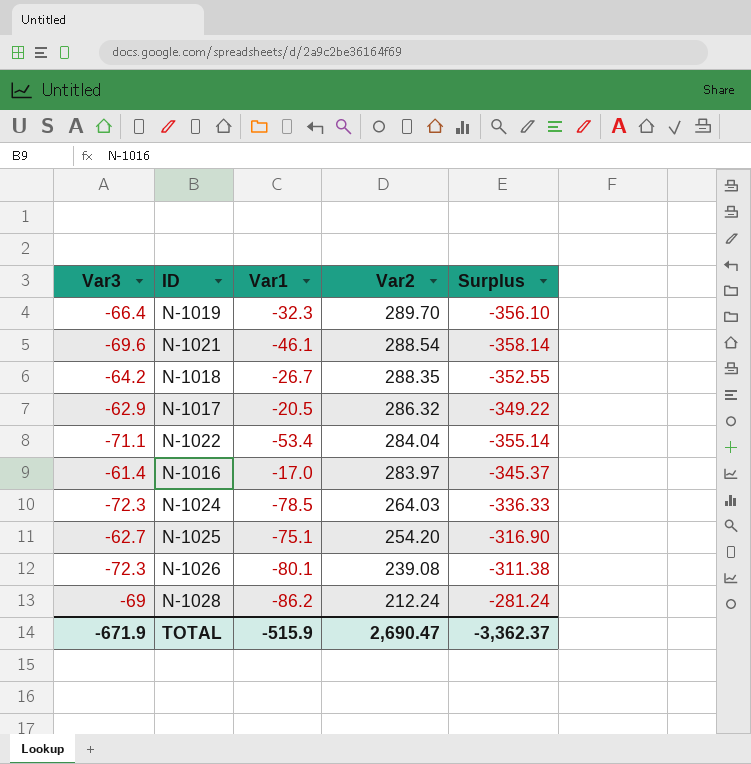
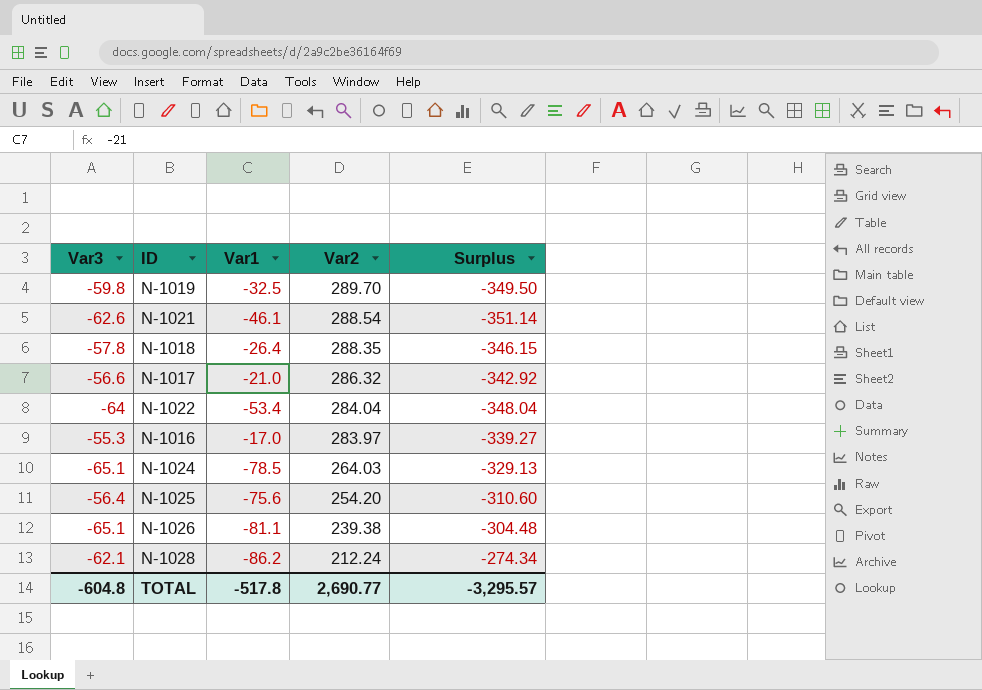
N-1019 | Var3: -66.4 -> -59.8
N-1019 | Var1: -32.3 -> -32.5
N-1019 | Surplus: -356.10 -> -349.50
N-1021 | Var3: -69.6 -> -62.6
N-1021 | Surplus: -358.14 -> -351.14
N-1018 | Var3: -64.2 -> -57.8
N-1018 | Var1: -26.7 -> -26.4
N-1018 | Surplus: -352.55 -> -346.15
N-1017 | Var3: -62.9 -> -56.6
N-1017 | Var1: -20.5 -> -21.0
N-1017 | Surplus: -349.22 -> -342.92
N-1022 | Var3: -71.1 -> -64
N-1022 | Surplus: -355.14 -> -348.04
N-1016 | Var3: -61.4 -> -55.3
N-1016 | Surplus: -345.37 -> -339.27
N-1024 | Var3: -72.3 -> -65.1
N-1024 | Surplus: -336.33 -> -329.13
N-1025 | Var3: -62.7 -> -56.4
N-1025 | Var1: -75.1 -> -75.6
N-1025 | Surplus: -316.90 -> -310.60
N-1026 | Var3: -72.3 -> -65.1
N-1026 | Var1: -80.1 -> -81.1
N-1026 | Var2: 239.08 -> 239.38
N-1026 | Surplus: -311.38 -> -304.48
N-1028 | Var3: -69 -> -62.1
N-1028 | Surplus: -281.24 -> -274.34
TOTAL | Var3: -671.9 -> -604.8
TOTAL | Var1: -515.9 -> -517.8
TOTAL | Var2: 2,690.47 -> 2,690.77
TOTAL | Surplus: -3,362.37 -> -3,295.57

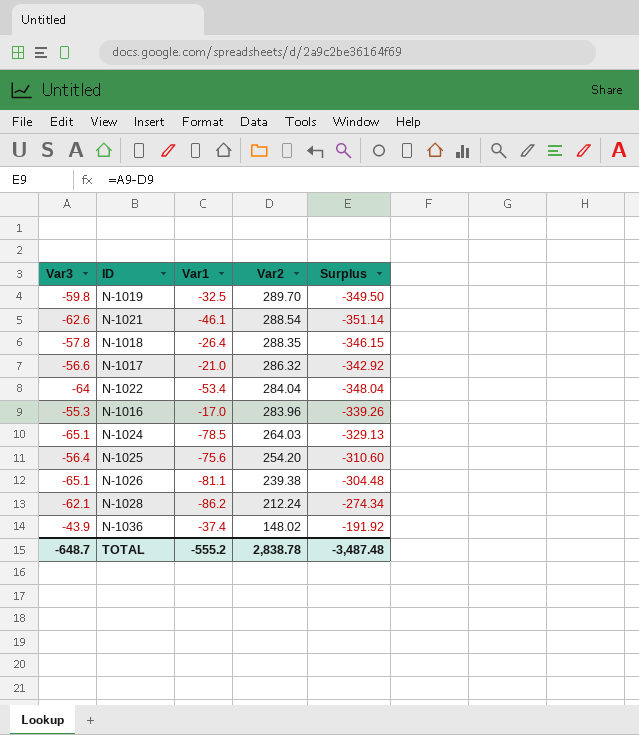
N-1016 | Var2: 283.97 -> 283.96
N-1016 | Surplus: -339.27 -> -339.26
row N-1036: none -> -43.9 | -37.4 | 148.02 | -191.92
TOTAL | Var3: -604.8 -> -648.7
TOTAL | Var1: -517.8 -> -555.2
TOTAL | Var2: 2,690.77 -> 2,838.78
TOTAL | Surplus: -3,295.57 -> -3,487.48

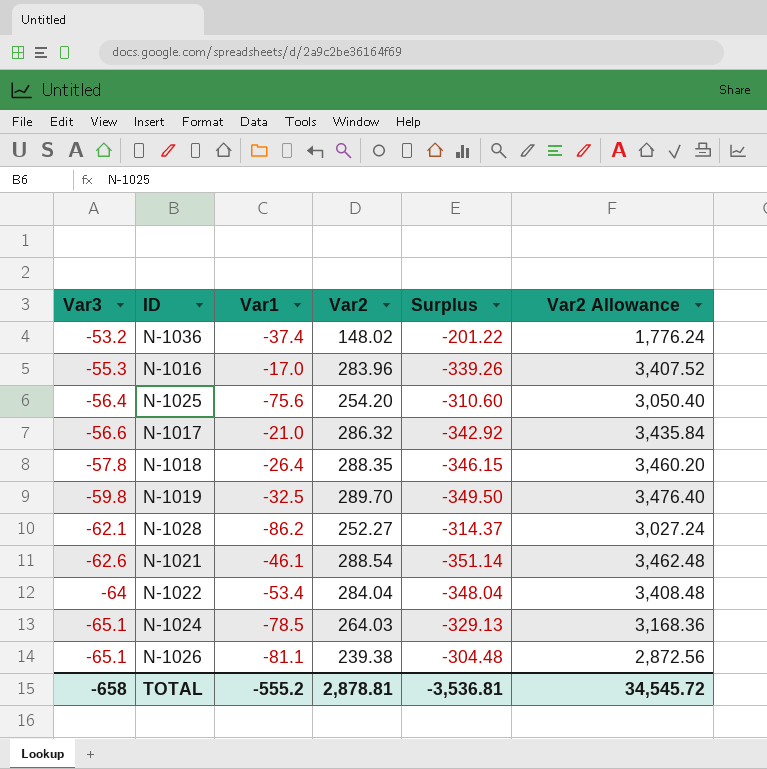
row order: Var2 descending -> Var3 descending
column Var2 Allowance | formula: none -> [Var2] * 12
N-1036 | Var3: -43.9 -> -53.2
N-1036 | Surplus: -191.92 -> -201.22
N-1028 | Var2: 212.24 -> 252.27
N-1028 | Surplus: -274.34 -> -314.37
TOTAL | Var3: -648.7 -> -658
TOTAL | Var2: 2,838.78 -> 2,878.81
TOTAL | Surplus: -3,487.48 -> -3,536.81

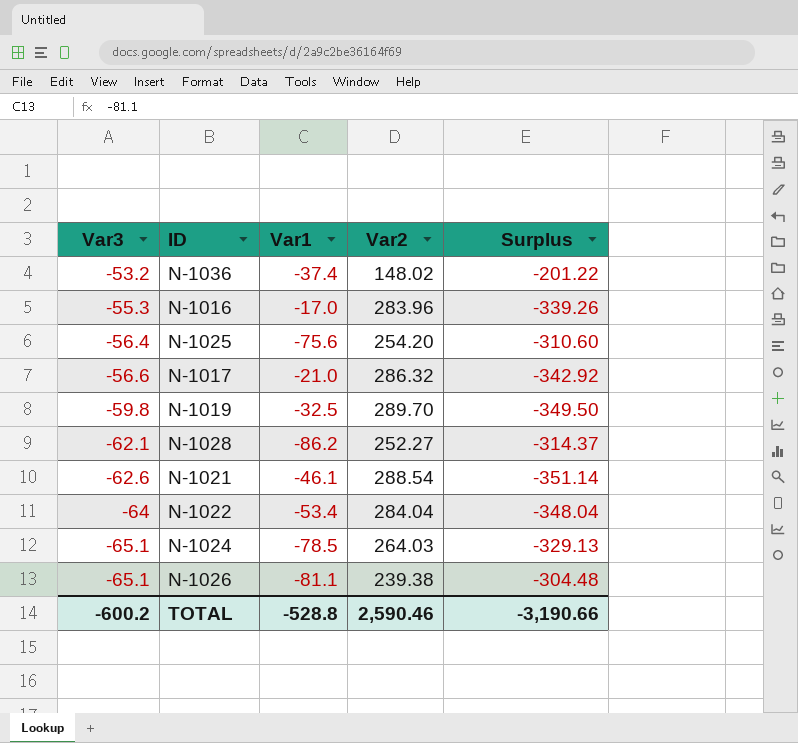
column Var2 Allowance | formula: [Var2] * 12 -> none
row N-1018: -57.8 | -26.4 | 288.35 | -346.15 | 3,460.20 -> none
TOTAL | Var3: -658 -> -600.2
TOTAL | Var1: -555.2 -> -528.8
TOTAL | Var2: 2,878.81 -> 2,590.46
TOTAL | Surplus: -3,536.81 -> -3,190.66

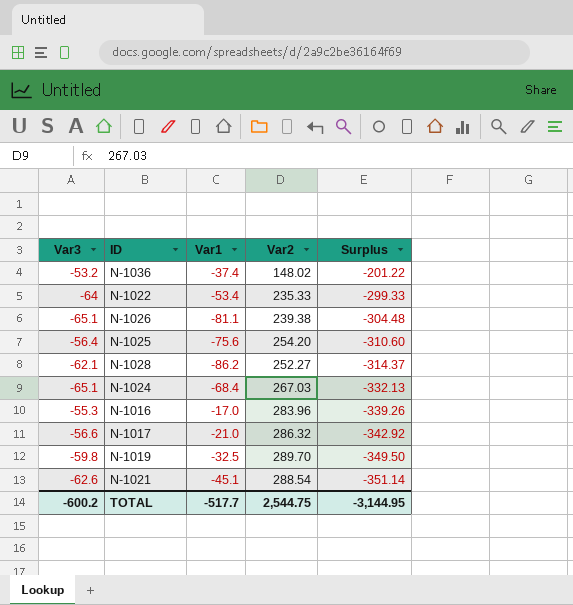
row order: Var3 descending -> Surplus descending
N-1022 | Var2: 284.04 -> 235.33
N-1022 | Surplus: -348.04 -> -299.33
N-1024 | Var1: -78.5 -> -68.4
N-1024 | Var2: 264.03 -> 267.03
N-1024 | Surplus: -329.13 -> -332.13
N-1021 | Var1: -46.1 -> -45.1
TOTAL | Var1: -528.8 -> -517.7
TOTAL | Var2: 2,590.46 -> 2,544.75
TOTAL | Surplus: -3,190.66 -> -3,144.95

